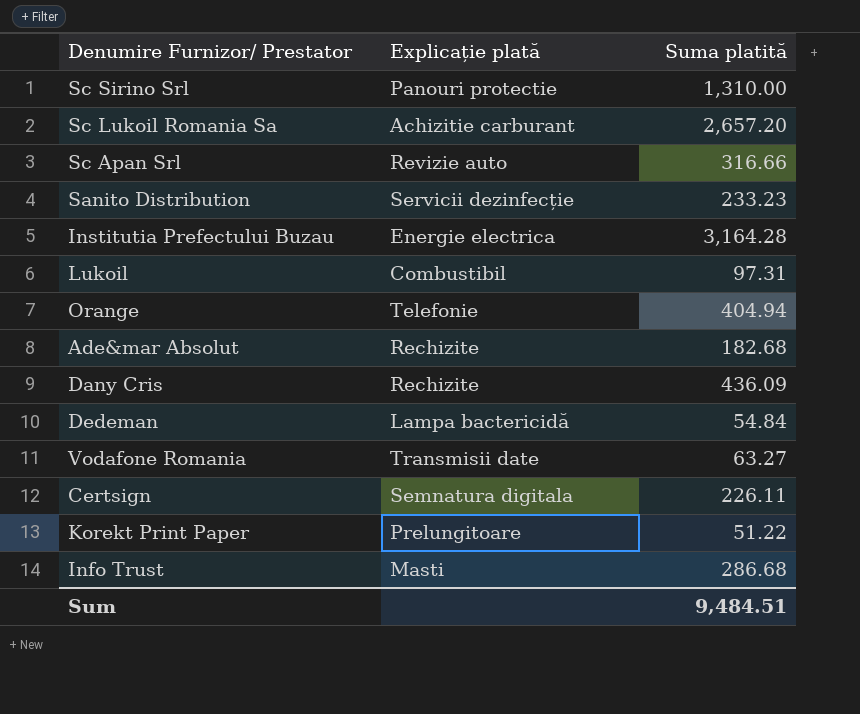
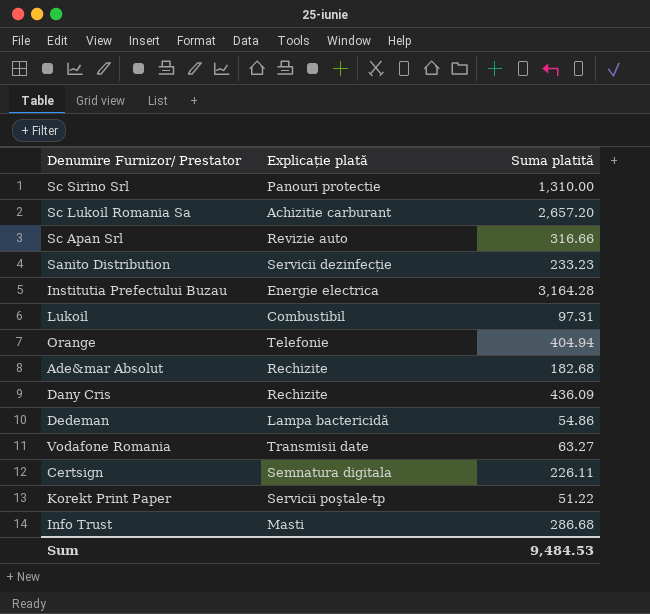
Dedeman | Suma platită: 54.84 -> 54.86
Korekt Print Paper | Explicație plată: Prelungitoare -> Servicii poştale-tp
Sum | Suma platită: 9,484.51 -> 9,484.53

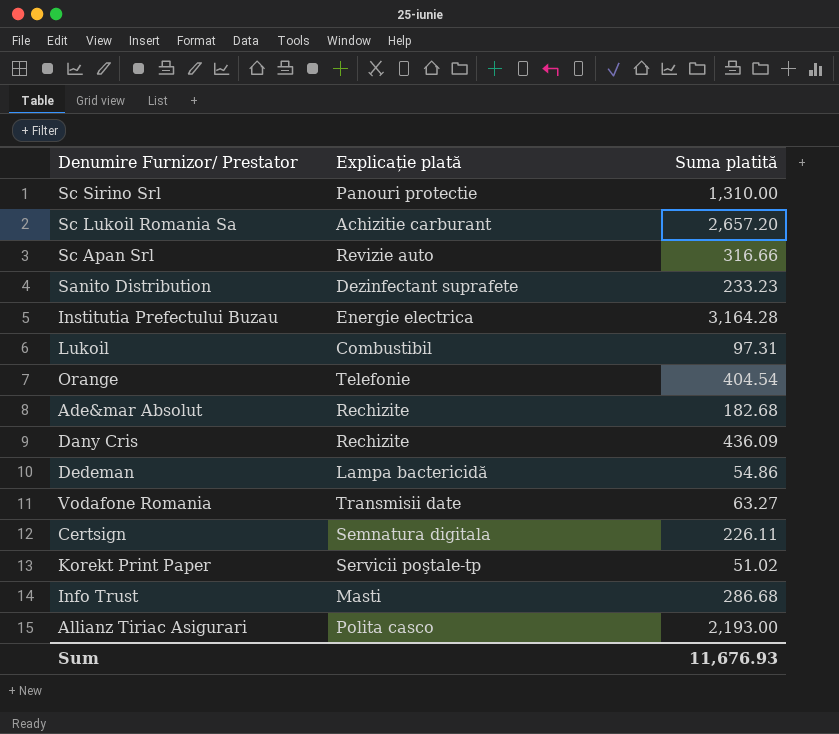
Sanito Distribution | Explicație plată: Servicii dezinfecție -> Dezinfectant suprafete
Orange | Suma platită: 404.94 -> 404.54
Korekt Print Paper | Suma platită: 51.22 -> 51.02
row Allianz Tiriac Asigurari: none -> Polita casco | 2,193.00
Sum | Suma platită: 9,484.53 -> 11,676.93

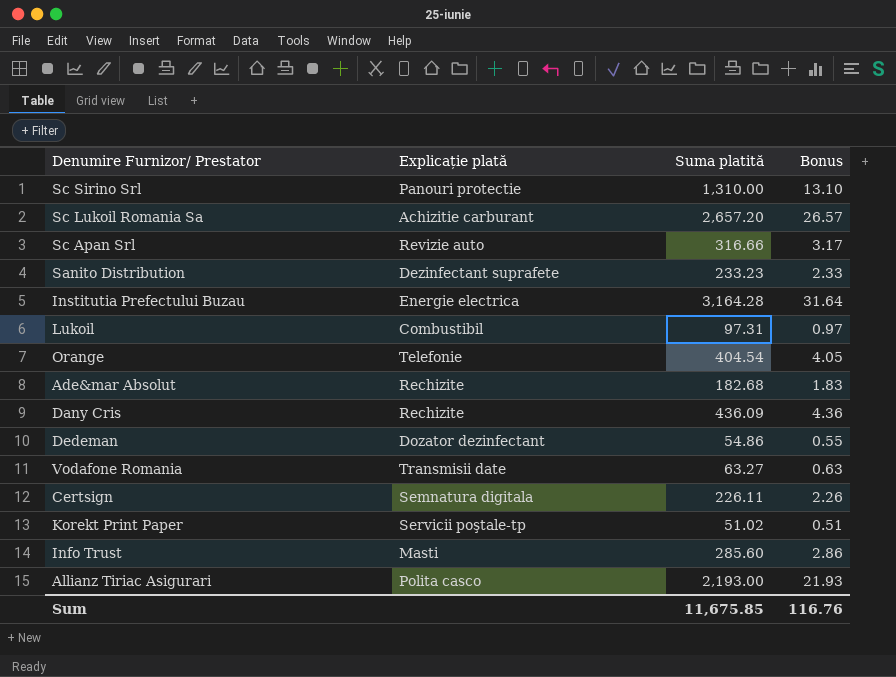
column Bonus | formula: none -> [Suma platită] * 0.01
Dedeman | Explicație plată: Lampa bactericidă -> Dozator dezinfectant
Info Trust | Suma platită: 286.68 -> 285.60
Sum | Suma platită: 11,676.93 -> 11,675.85

